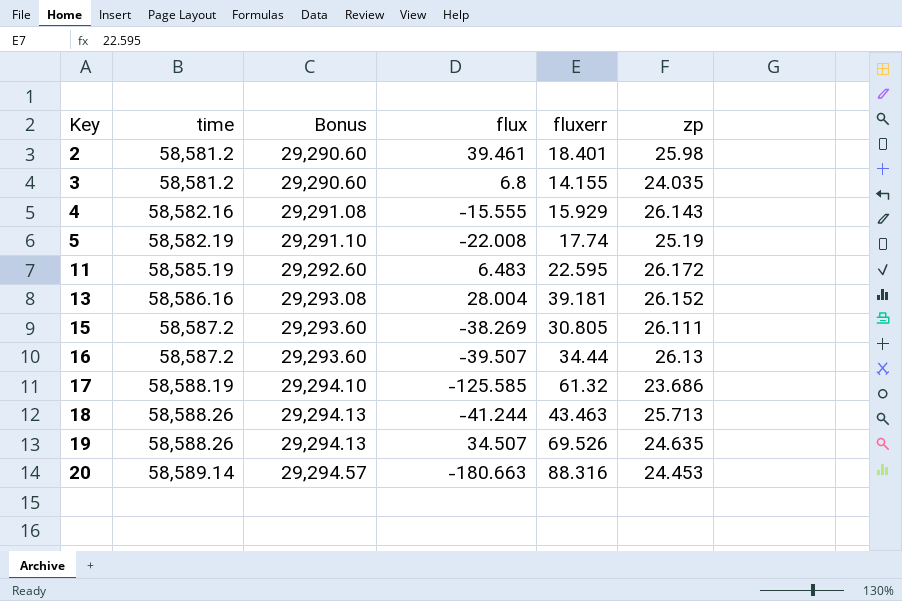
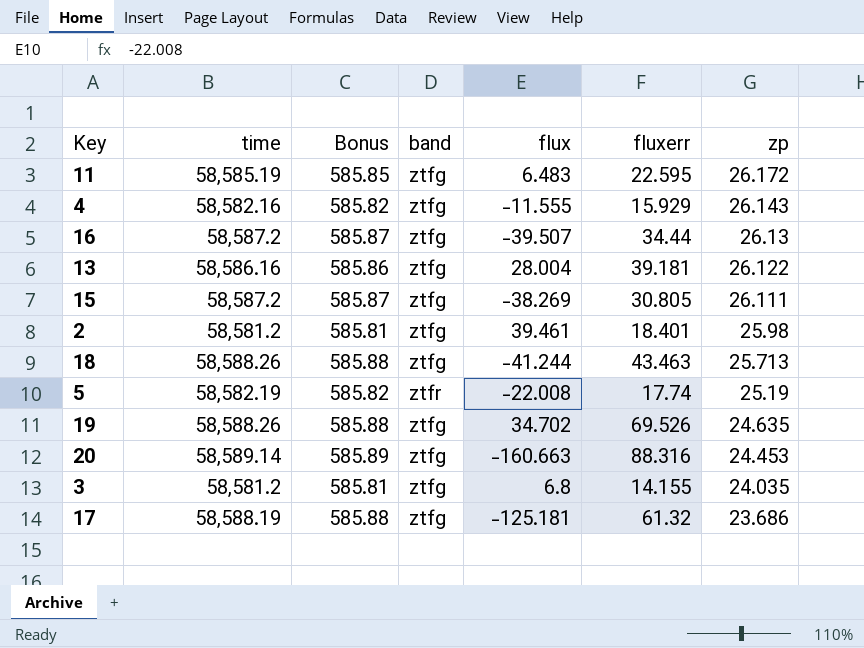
row order: Key ascending -> zp descending
column Bonus | formula: [time] * 0.5 -> [time] * 0.01
column band | position: none -> 4
4 | flux: -15.555 -> -11.555
13 | zp: 26.152 -> 26.122
19 | flux: 34.507 -> 34.702
20 | flux: -180.663 -> -160.663
17 | flux: -125.585 -> -125.181

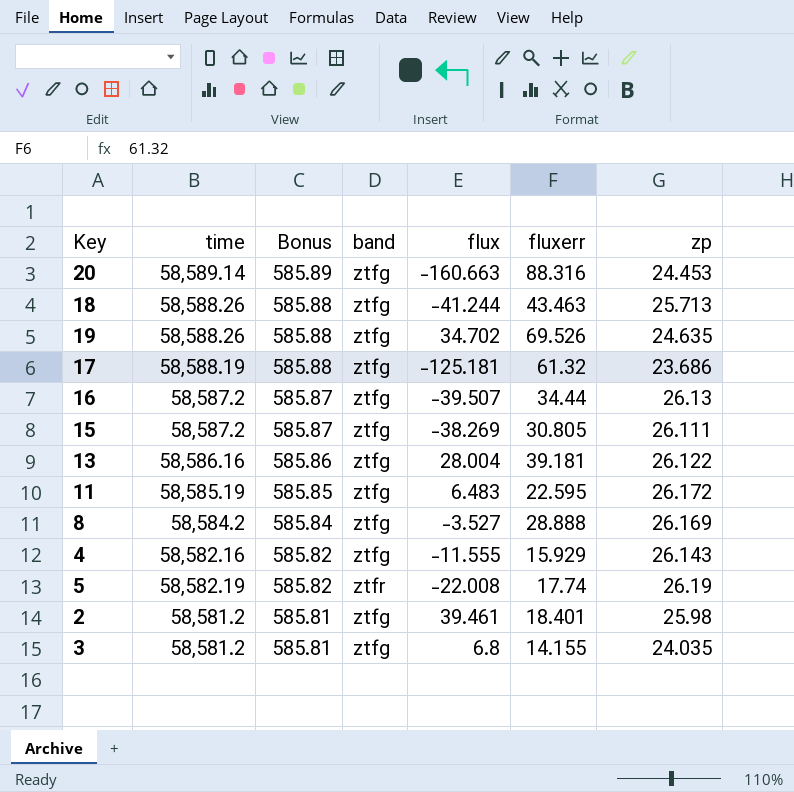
row order: zp descending -> Bonus descending
row 8: none -> 58,584.2 | 585.84 | ztfg | -3.527 | 28.888 | 26.169
5 | zp: 25.19 -> 26.19

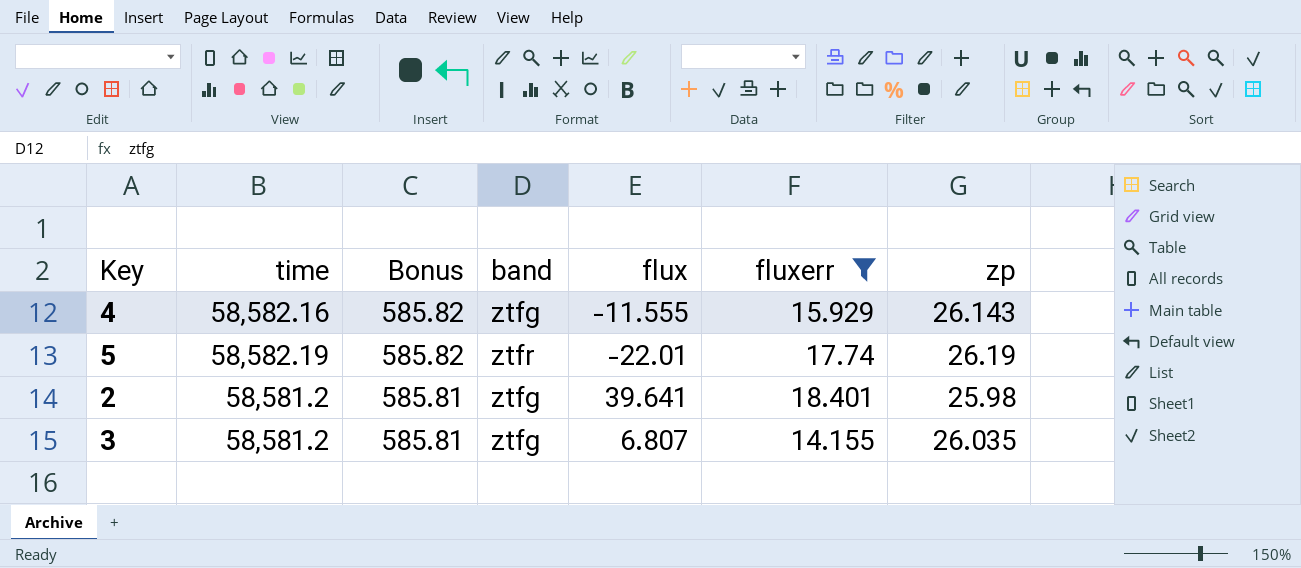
filter: none -> fluxerr <= 18.401
5 | flux: -22.008 -> -22.01
2 | flux: 39.461 -> 39.641
3 | flux: 6.8 -> 6.807
3 | zp: 24.035 -> 26.035

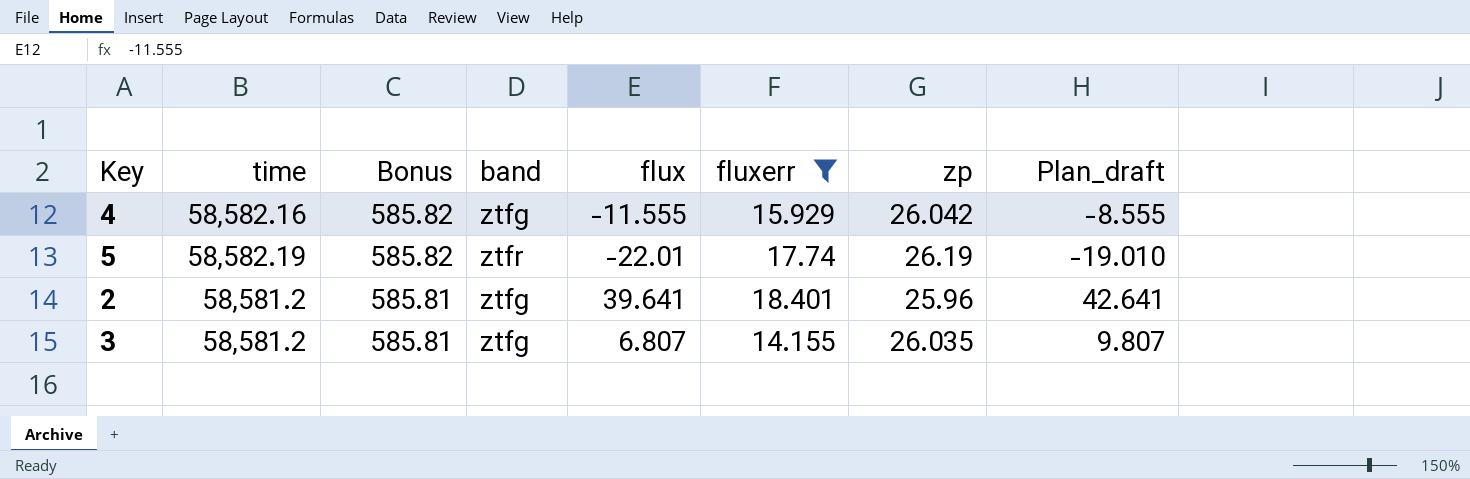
column Plan_draft | formula: none -> [flux] + 3
4 | zp: 26.143 -> 26.042
2 | zp: 25.98 -> 25.96

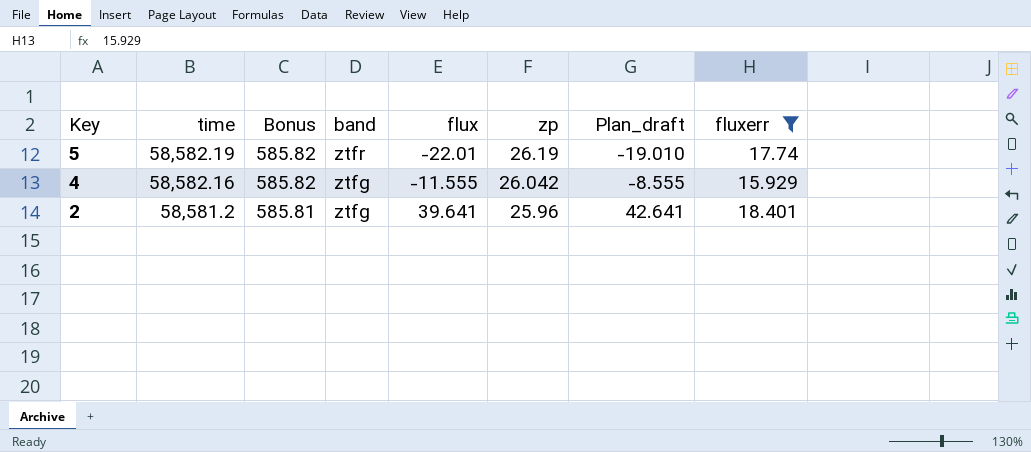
row order: Bonus descending -> Key descending
column fluxerr | position: 6 -> 8
row 3: 58,581.2 | 585.81 | ztfg | 6.807 | 14.155 | 26.035 | 9.807 -> none

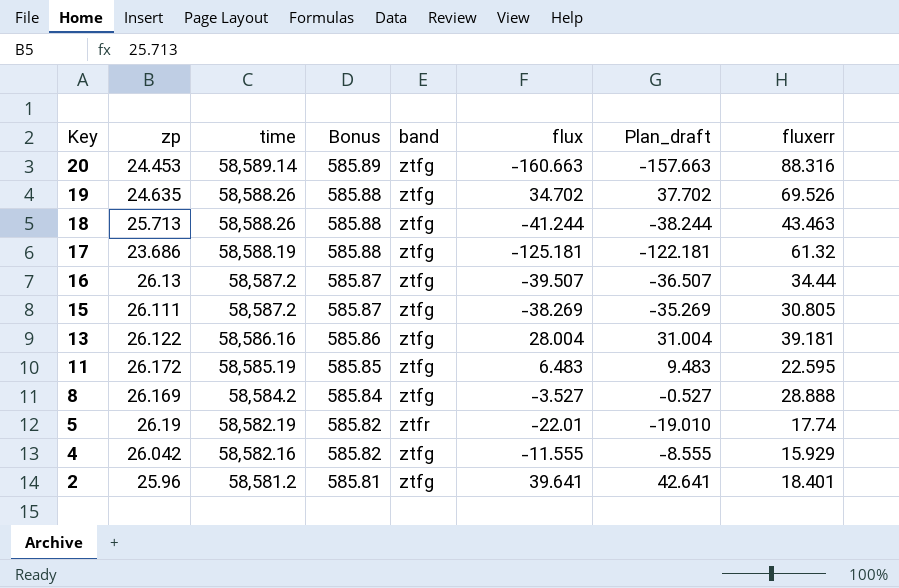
filter: fluxerr <= 18.401 -> none
column zp | position: 6 -> 2

